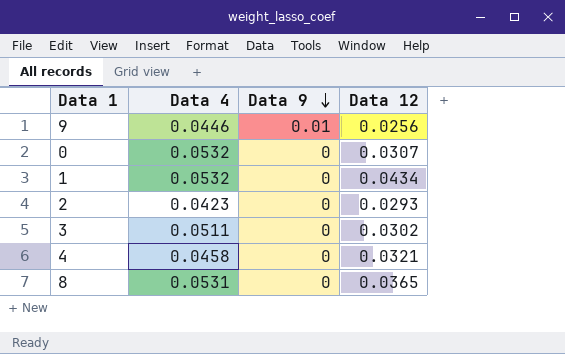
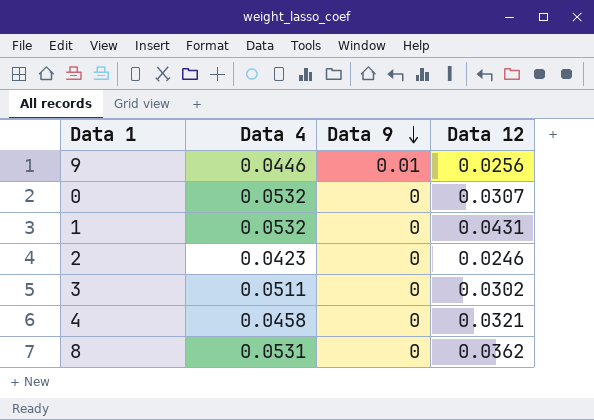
1 | Data 12: 0.0434 -> 0.0431
2 | Data 12: 0.0293 -> 0.0246
8 | Data 12: 0.0365 -> 0.0362

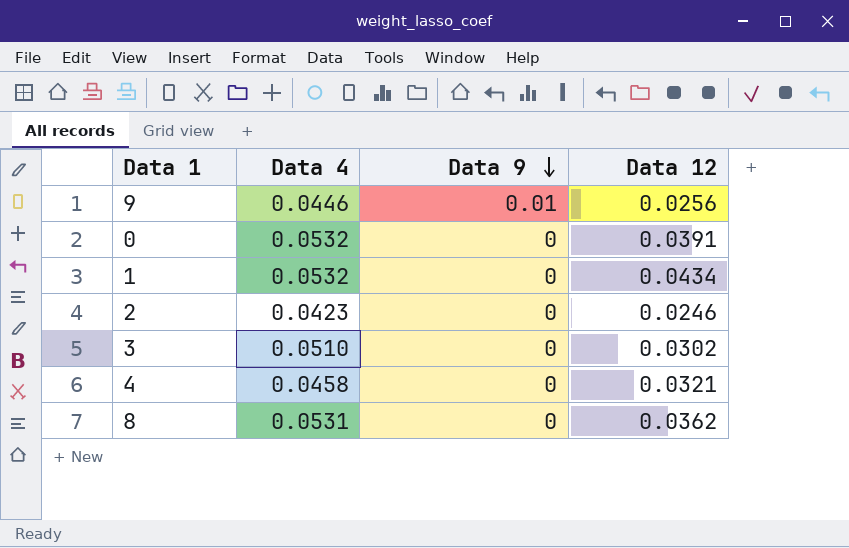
0 | Data 12: 0.0307 -> 0.0391
1 | Data 12: 0.0431 -> 0.0434
3 | Data 4: 0.0511 -> 0.0510

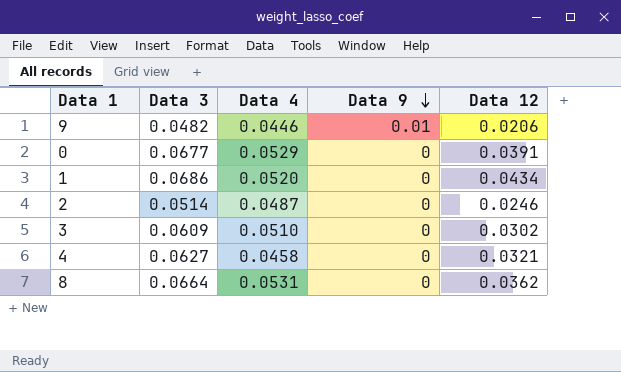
column Data 3 | position: none -> 2
9 | Data 12: 0.0256 -> 0.0206
0 | Data 4: 0.0532 -> 0.0529
1 | Data 4: 0.0532 -> 0.0520
2 | Data 4: 0.0423 -> 0.0487

